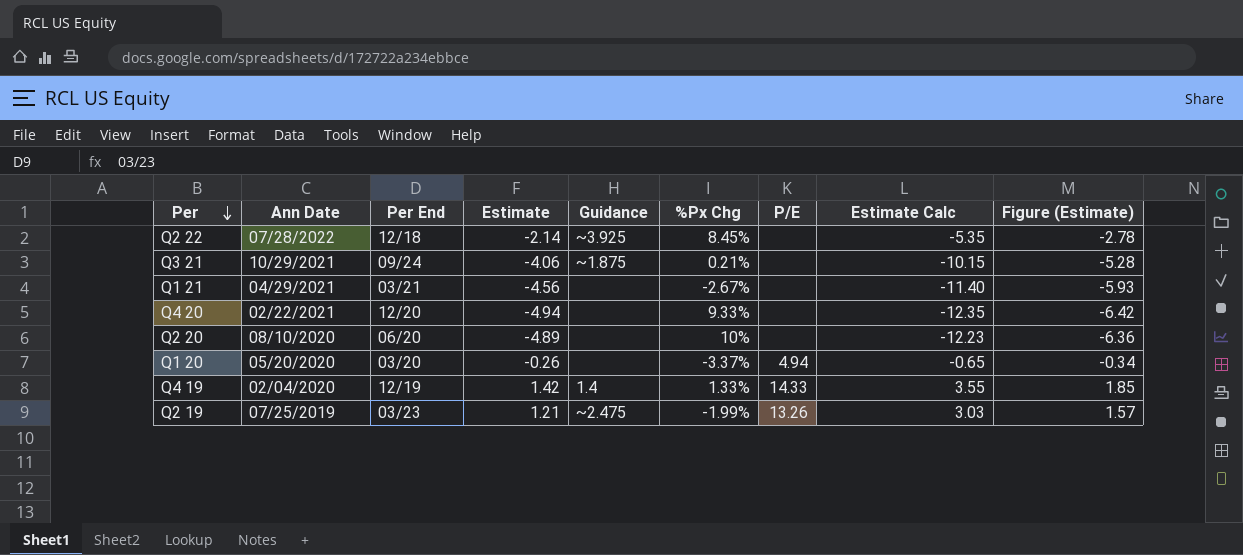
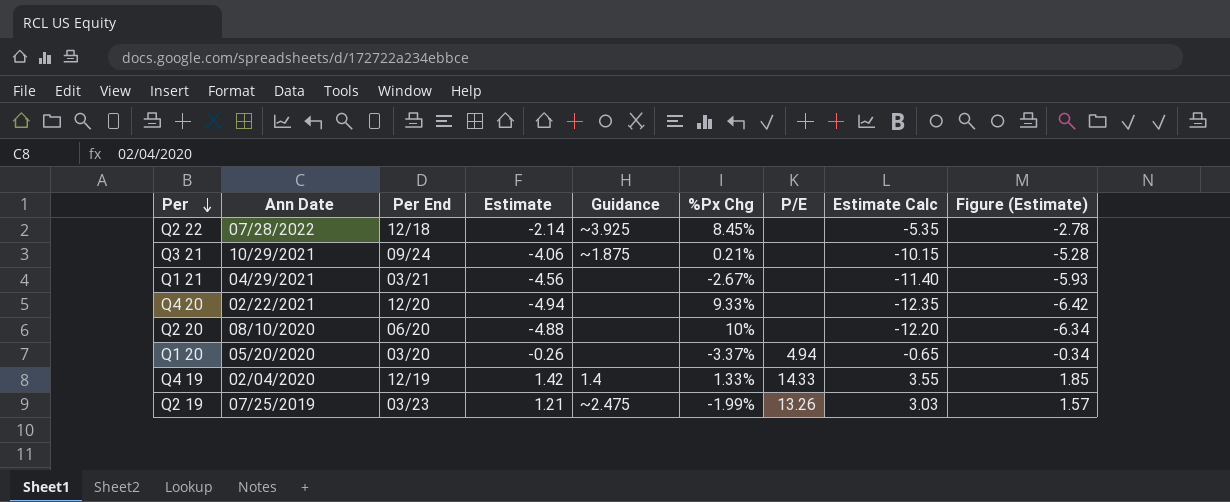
Q2 20 | Estimate: -4.89 -> -4.88
Q2 20 | Estimate Calc: -12.23 -> -12.20
Q2 20 | Figure (Estimate): -6.36 -> -6.34

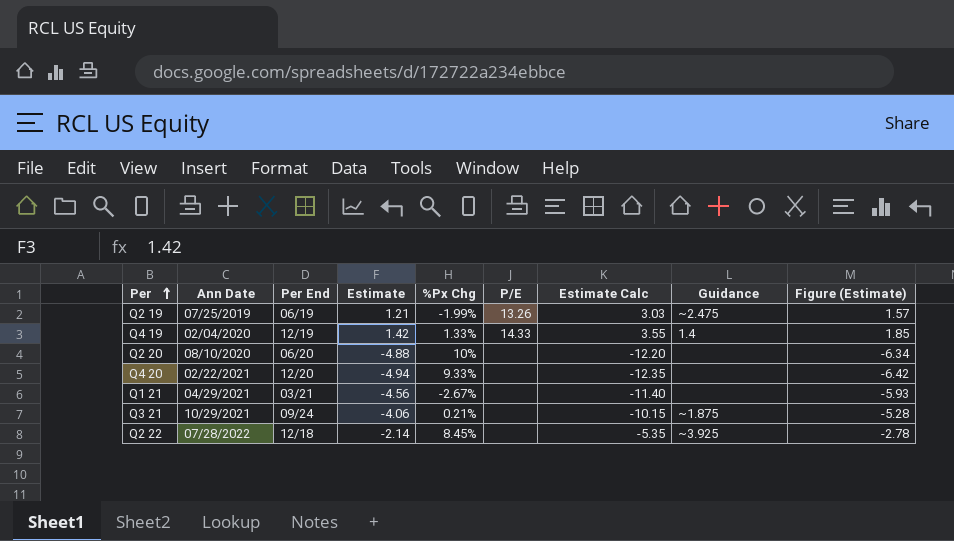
row order: Per descending -> Per ascending
column Guidance | position: 5 -> 8
row Q1 20: 05/20/2020 | 03/20 | -0.26 | none | -3.37% | 4.94 | -0.65 | -0.34 -> none
Q2 19 | Per End: 03/23 -> 06/19

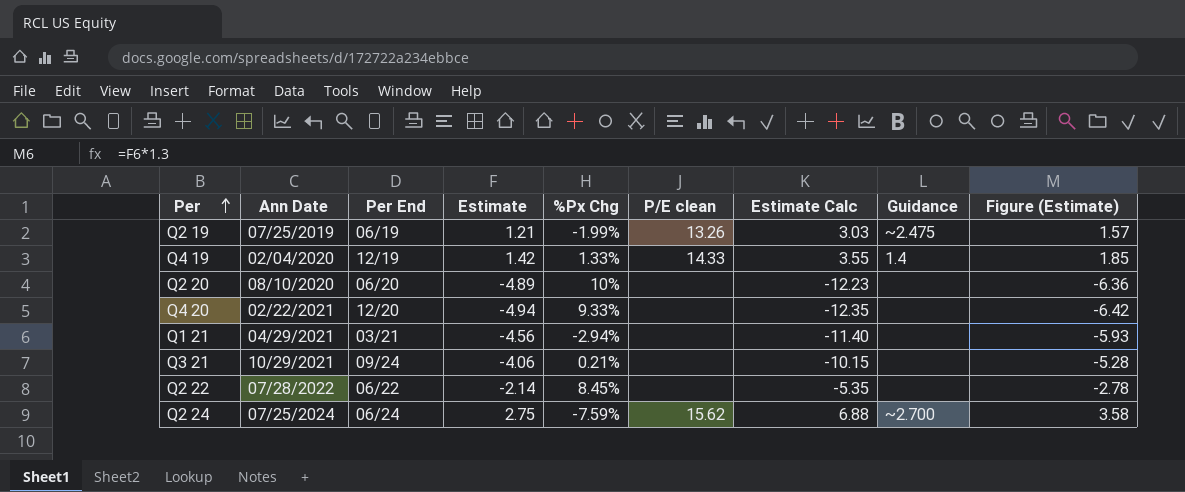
column name: P/E -> P/E clean
Q2 20 | Estimate: -4.88 -> -4.89
Q2 20 | Estimate Calc: -12.20 -> -12.23
Q2 20 | Figure (Estimate): -6.34 -> -6.36
Q1 21 | %Px Chg: -2.67% -> -2.94%
Q3 21 | Guidance: ~1.875 -> none
Q2 22 | Per End: 12/18 -> 06/22
Q2 22 | Guidance: ~3.925 -> none
row Q2 24: none -> 07/25/2024 | 06/24 | 2.75 | -7.59% | 15.62 | 6.88 | ~2.700 | 3.58

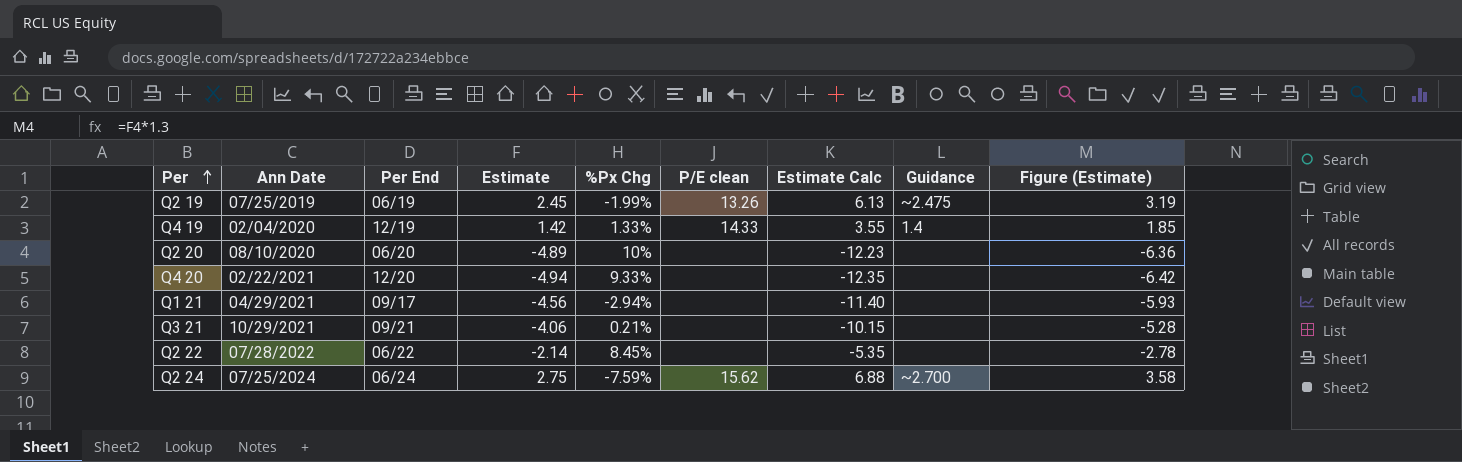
Q2 19 | Estimate: 1.21 -> 2.45
Q2 19 | Estimate Calc: 3.03 -> 6.13
Q2 19 | Figure (Estimate): 1.57 -> 3.19
Q1 21 | Per End: 03/21 -> 09/17
Q3 21 | Per End: 09/24 -> 09/21

